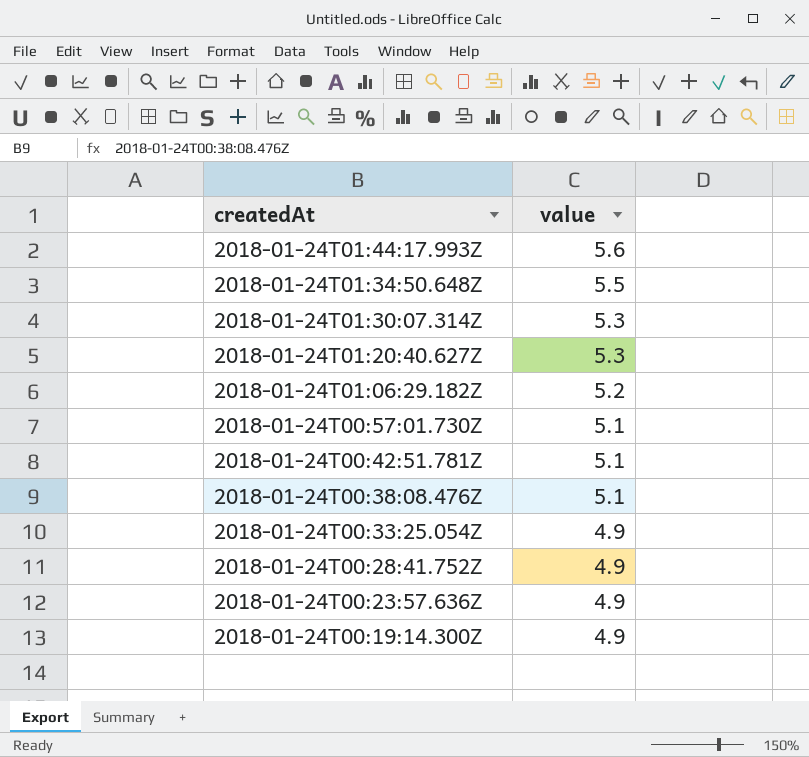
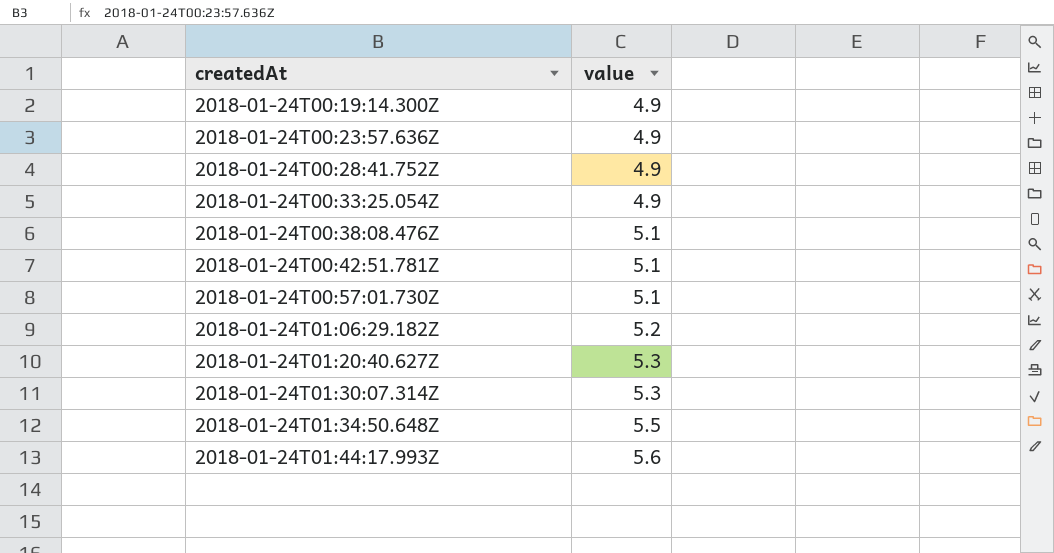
row order: createdAt descending -> createdAt ascending

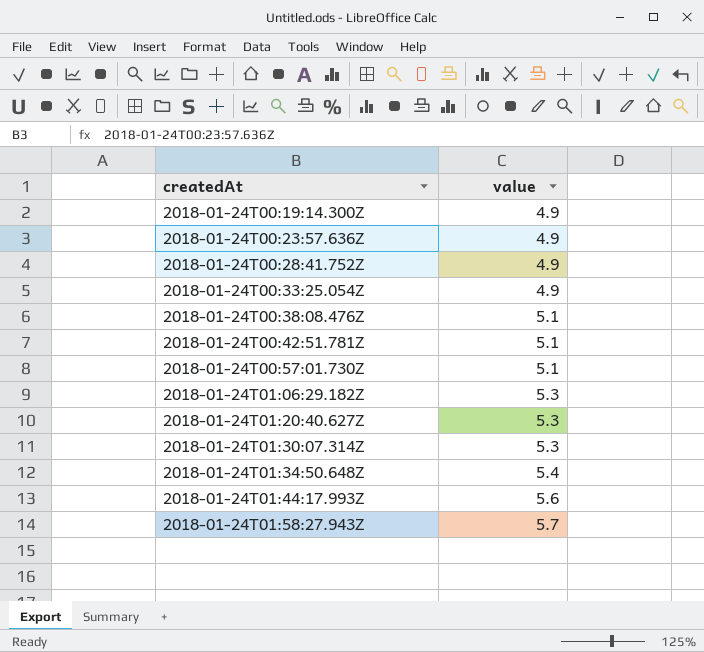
2018-01-24T01:06:29.182Z | value: 5.2 -> 5.3
2018-01-24T01:34:50.648Z | value: 5.5 -> 5.4
row 2018-01-24T01:58:27.943Z: none -> 5.7

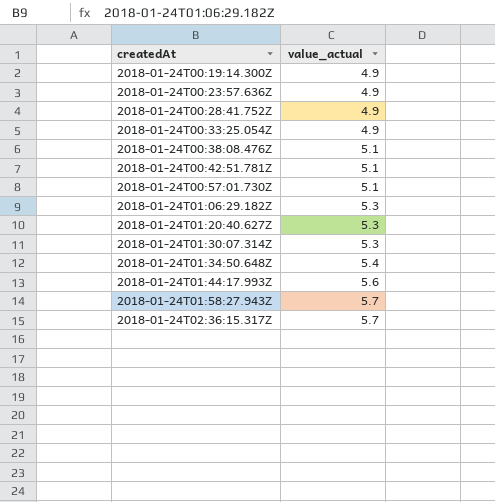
column name: value -> value_actual
row 2018-01-24T02:36:15.317Z: none -> 5.7

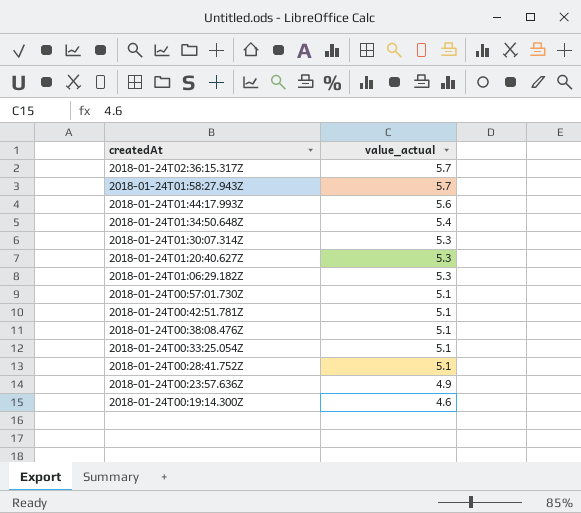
row order: createdAt ascending -> createdAt descending
2018-01-24T00:33:25.054Z | value_actual: 4.9 -> 5.1
2018-01-24T00:28:41.752Z | value_actual: 4.9 -> 5.1
2018-01-24T00:19:14.300Z | value_actual: 4.9 -> 4.6

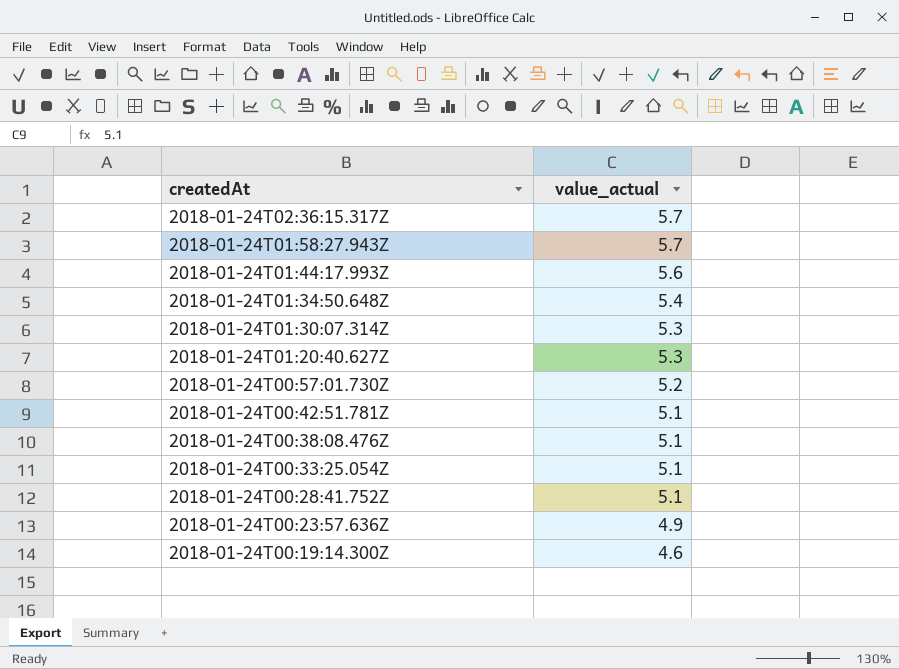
row 2018-01-24T01:06:29.182Z: 5.3 -> none
2018-01-24T00:57:01.730Z | value_actual: 5.1 -> 5.2

